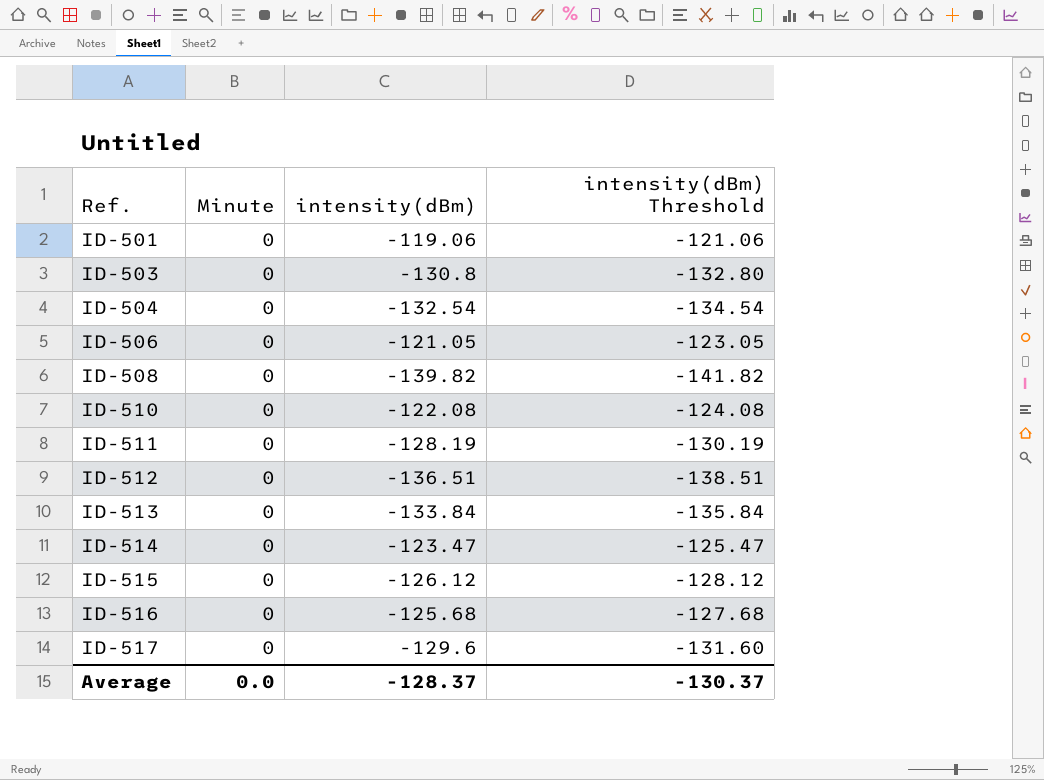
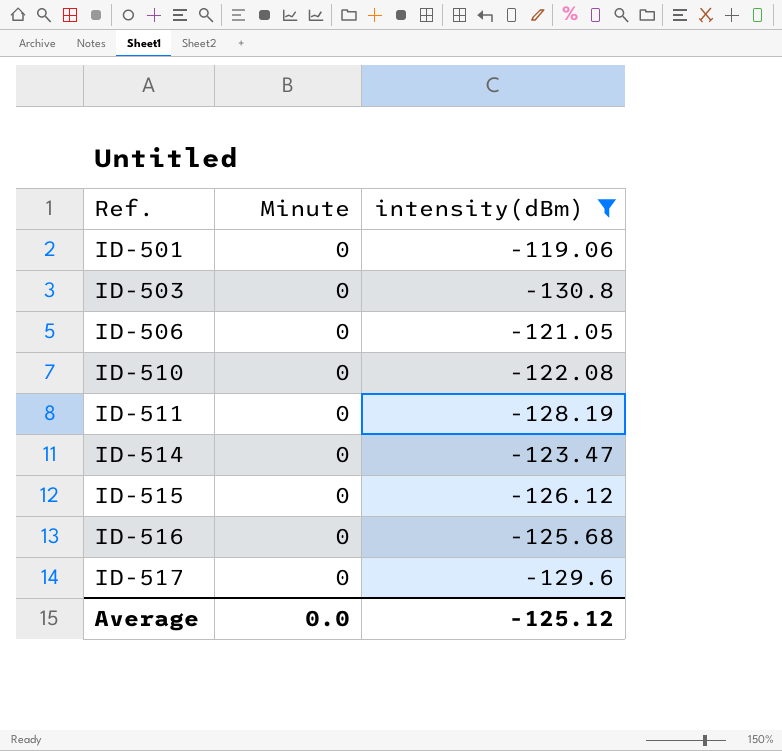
filter: none -> intensity(dBm) >= -130.8
column intensity(dBm) Threshold | formula: [intensity(dBm)] - 2 -> none
Average | intensity(dBm): -128.37 -> -125.12

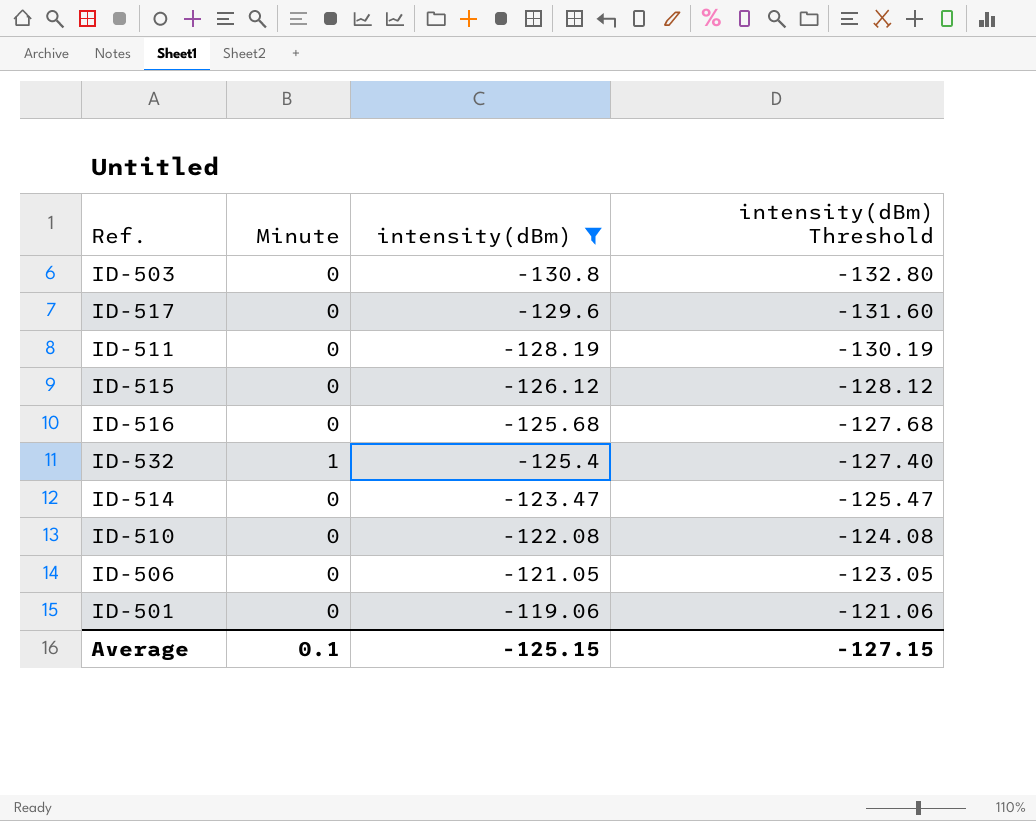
row order: Ref. ascending -> intensity(dBm) ascending
column intensity(dBm) Threshold | formula: none -> [intensity(dBm)] - 2
row ID-532: none -> 1 | -125.4 | -127.40
Average | Minute: 0.0 -> 0.1
Average | intensity(dBm): -125.12 -> -125.15

